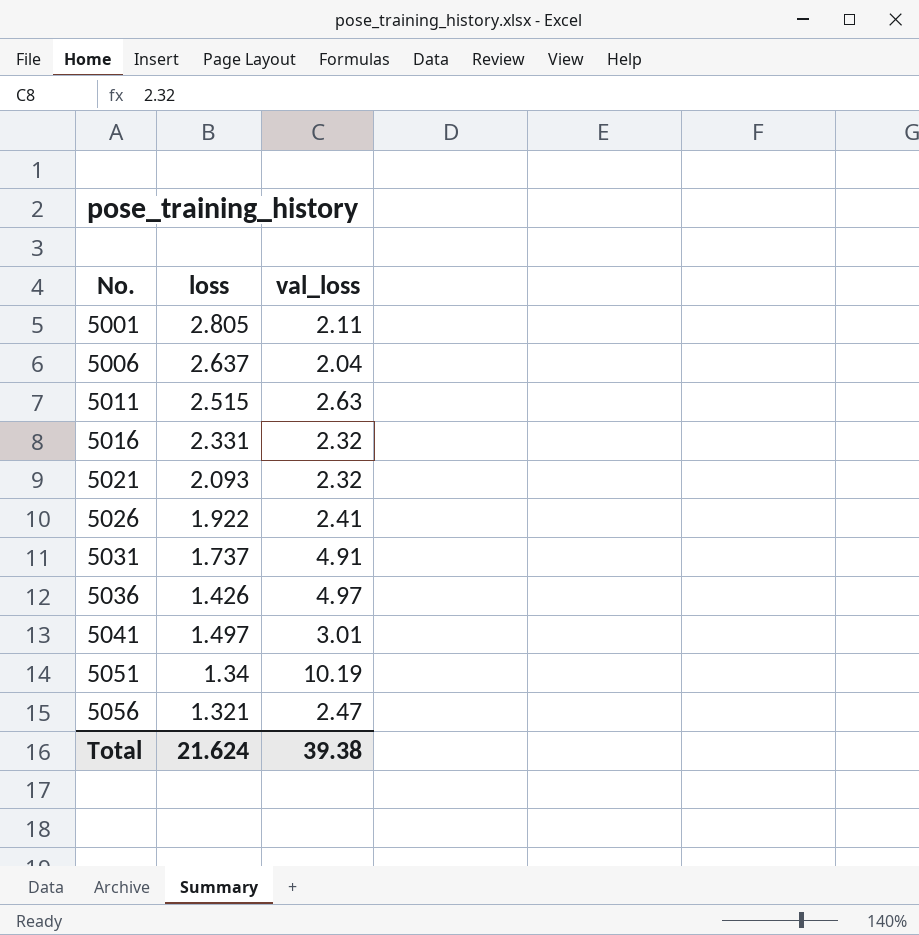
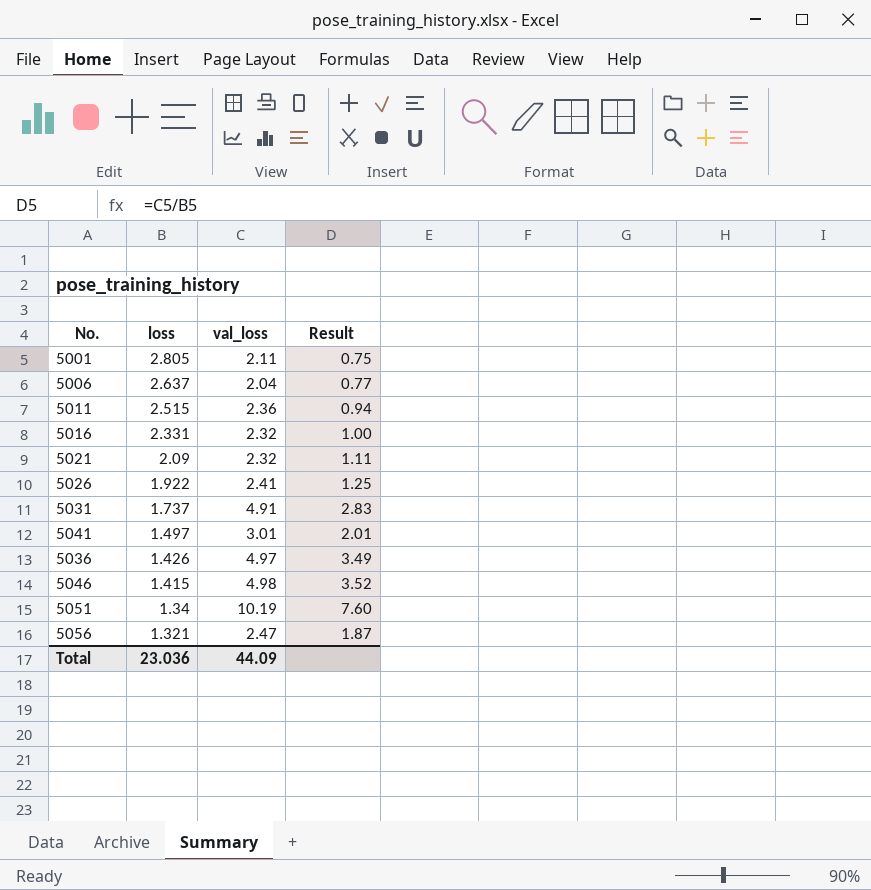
row order: No. ascending -> loss descending
column Result | formula: none -> [val_loss] / [loss]
5011 | val_loss: 2.63 -> 2.36
5021 | loss: 2.093 -> 2.09
row 5046: none -> 1.415 | 4.98 | 3.52
Total | loss: 21.624 -> 23.036
Total | val_loss: 39.38 -> 44.09

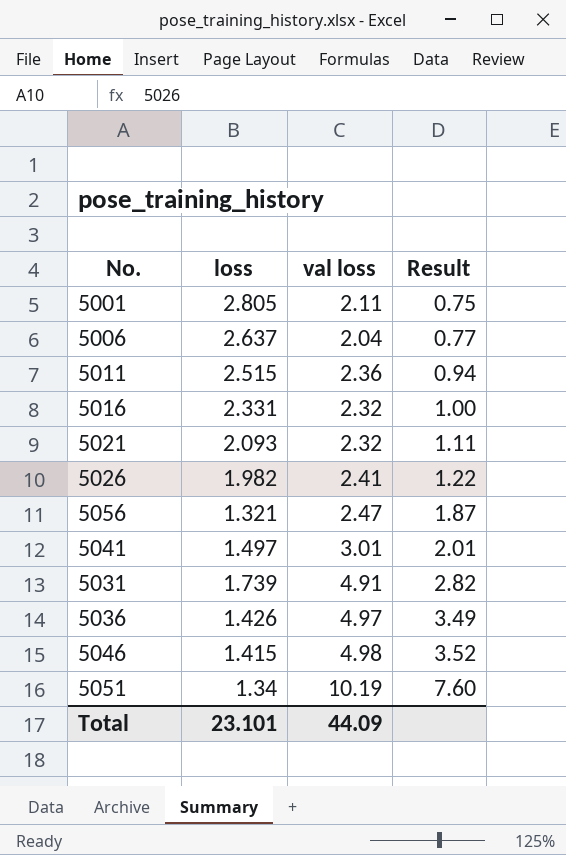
row order: loss descending -> Result ascending
column name: val_loss -> val loss
5021 | loss: 2.09 -> 2.093
5026 | loss: 1.922 -> 1.982
5026 | Result: 1.25 -> 1.22
5031 | loss: 1.737 -> 1.739
5031 | Result: 2.83 -> 2.82
Total | loss: 23.036 -> 23.101

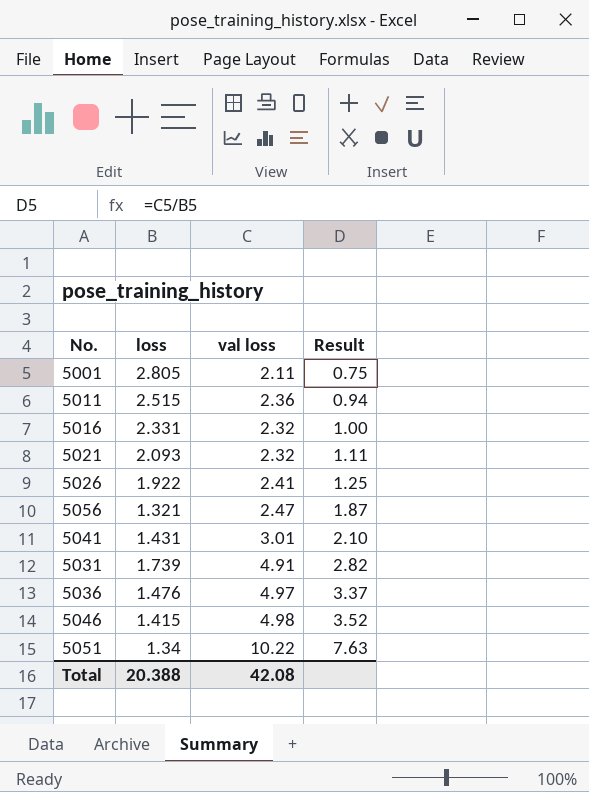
row 5006: 2.637 | 2.04 | 0.77 -> none
5026 | loss: 1.982 -> 1.922
5026 | Result: 1.22 -> 1.25
5041 | loss: 1.497 -> 1.431
5041 | Result: 2.01 -> 2.10
5036 | loss: 1.426 -> 1.476
5036 | Result: 3.49 -> 3.37
5051 | val loss: 10.19 -> 10.22
5051 | Result: 7.60 -> 7.63
Total | loss: 23.101 -> 20.388
Total | val loss: 44.09 -> 42.08

